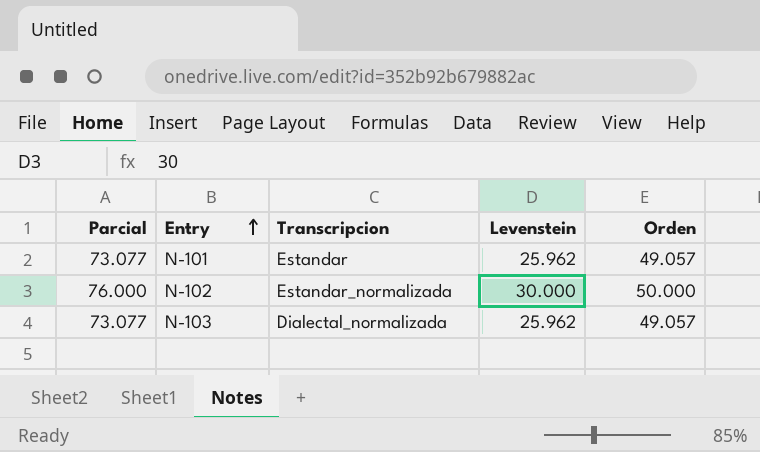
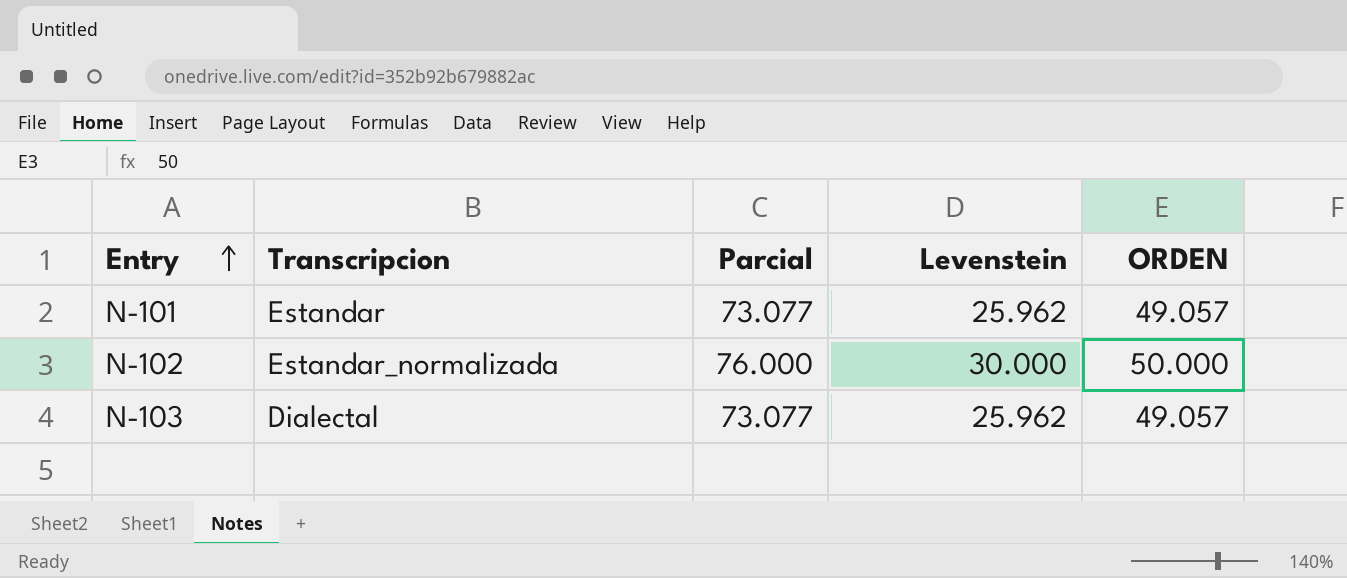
column Parcial | position: 1 -> 3
column name: Orden -> ORDEN
N-103 | Transcripcion: Dialectal_normalizada -> Dialectal

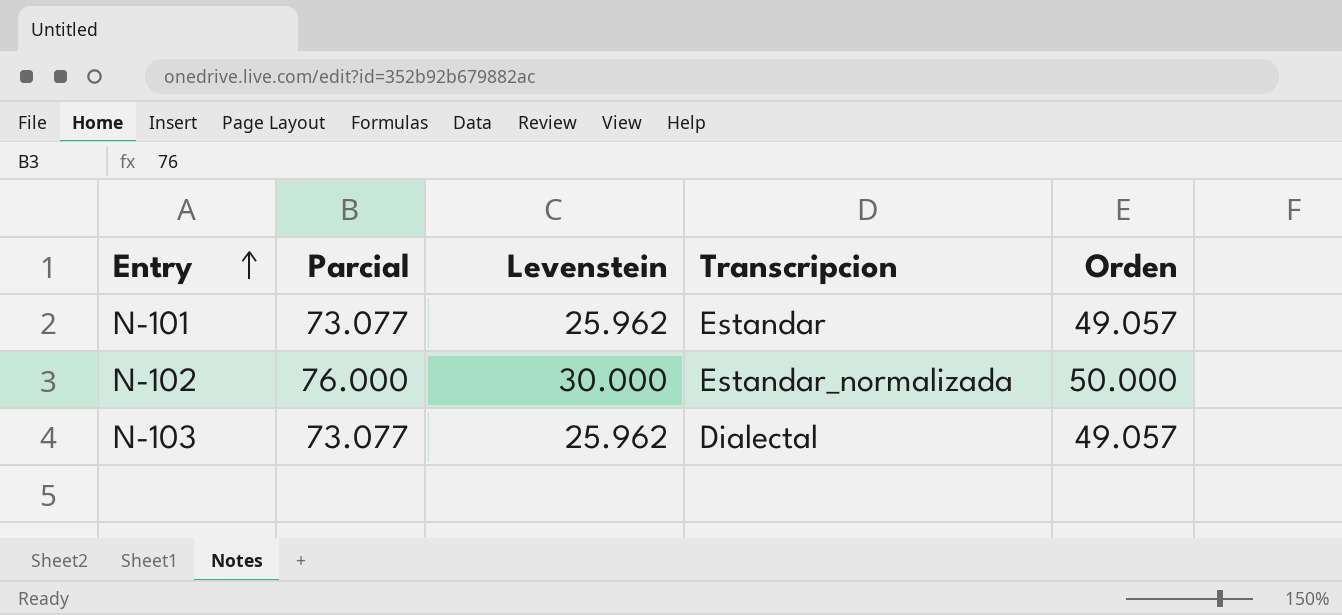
column Transcripcion | position: 2 -> 4
column name: ORDEN -> Orden

